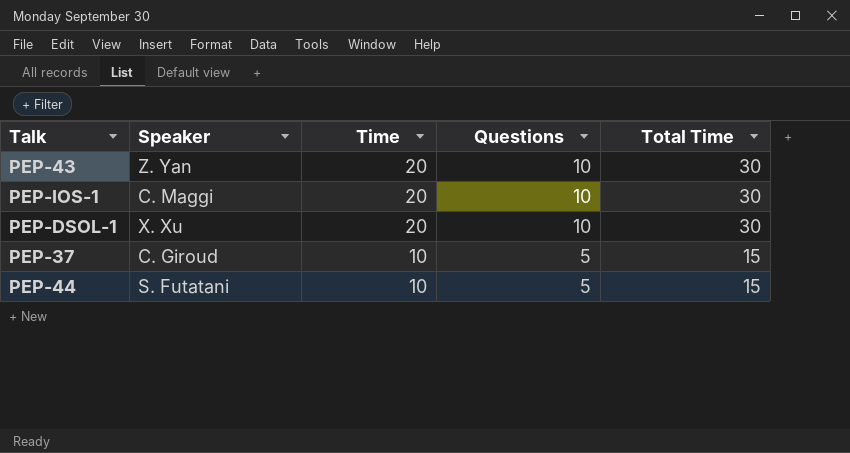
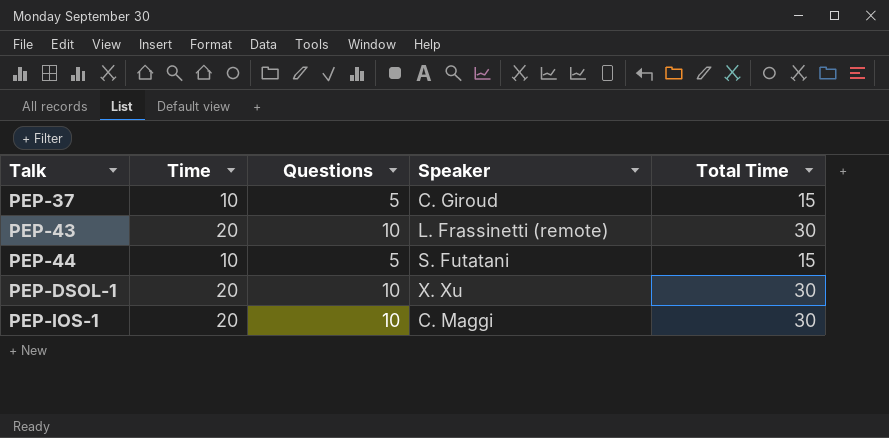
row order: Time descending -> Talk ascending
column Speaker | position: 2 -> 4
PEP-43 | Speaker: Z. Yan -> L. Frassinetti (remote)

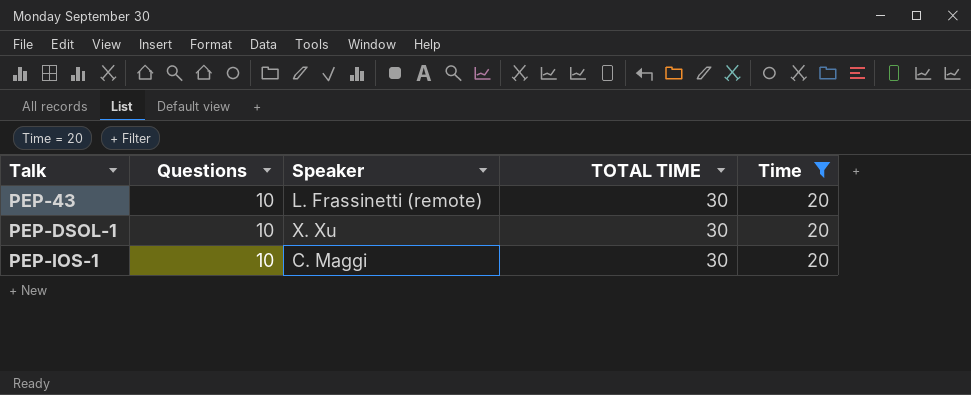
filter: none -> Time = 20
column name: Total Time -> TOTAL TIME
column Time | position: 2 -> 5

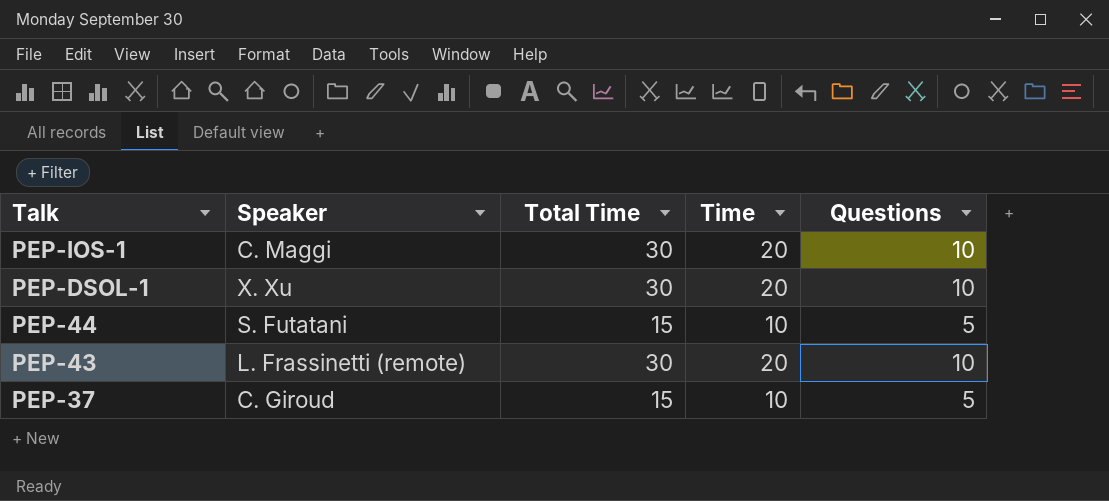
filter: Time = 20 -> none
row order: Talk ascending -> Talk descending
column name: TOTAL TIME -> Total Time
column Questions | position: 2 -> 5

